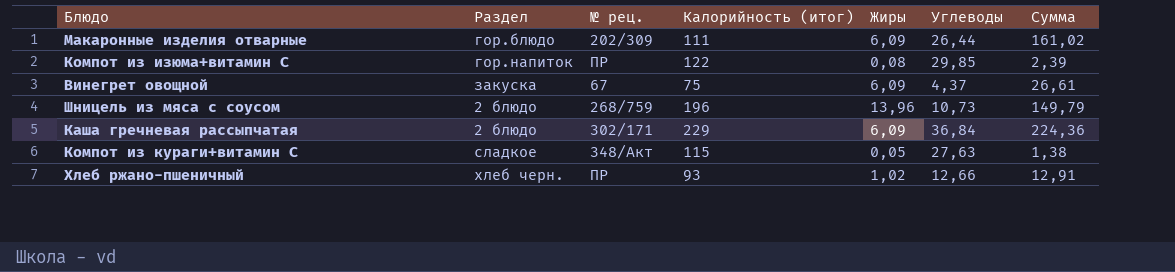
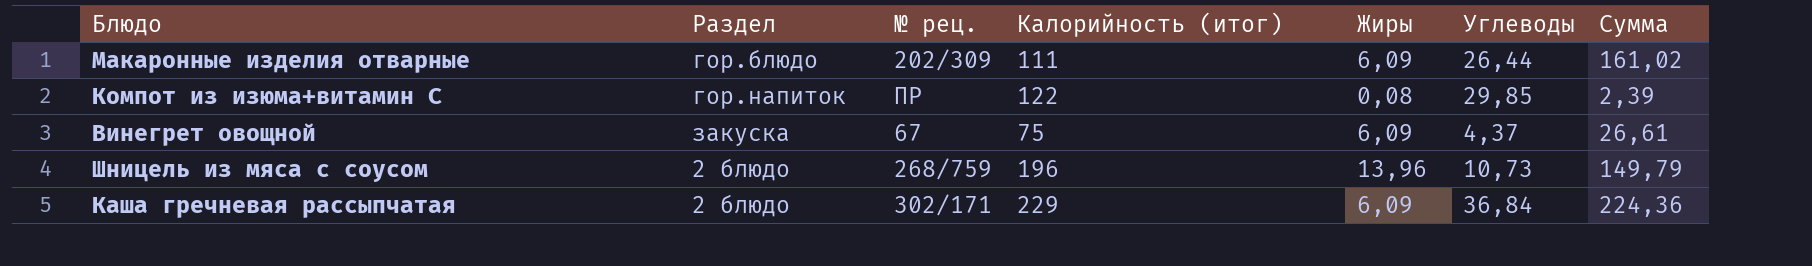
row Компот из кураги+витамин С: сладкое | 348/Акт | 115 | 0,05 | 27,63 | 1,38 -> none
row Хлеб ржано-пшеничный: хлеб черн. | ПР | 93 | 1,02 | 12,66 | 12,91 -> none

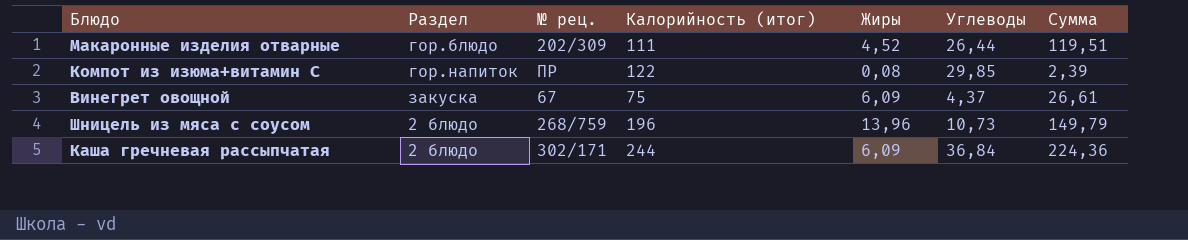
Макаронные изделия отварные | Жиры: 6,09 -> 4,52
Макаронные изделия отварные | Сумма: 161,02 -> 119,51
Каша гречневая рассыпчатая | Калорийность (итог): 229 -> 244

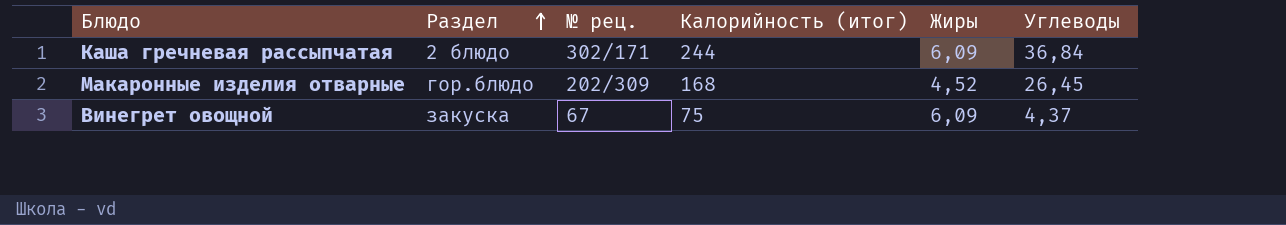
row order: none -> Раздел ascending
column Сумма | formula: [Жиры] * [Углеводы] -> none
row Компот из изюма+витамин С: гор.напиток | ПР | 122 | 0,08 | 29,85 | 2,39 -> none
row Шницель из мяса с соусом: 2 блюдо | 268/759 | 196 | 13,96 | 10,73 | 149,79 -> none
Макаронные изделия отварные | Калорийность (итог): 111 -> 168
Макаронные изделия отварные | Углеводы: 26,44 -> 26,45

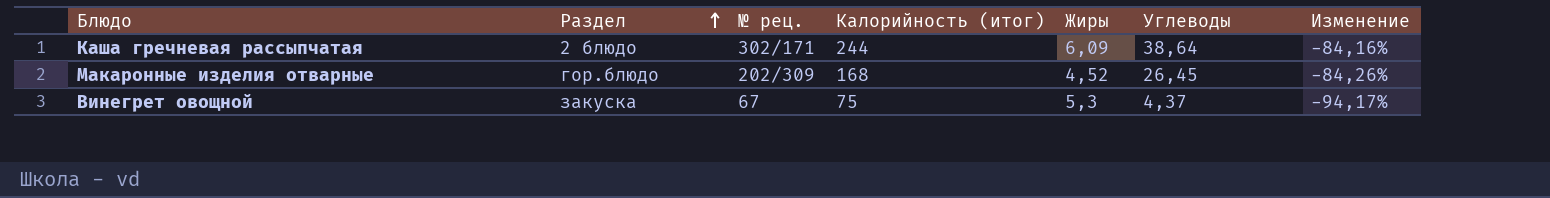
column Изменение | formula: none -> ([Углеводы] - [Калорийность (итог)]) / [Калорийность (итог)]
Каша гречневая рассыпчатая | Углеводы: 36,84 -> 38,64
Винегрет овощной | Жиры: 6,09 -> 5,3

